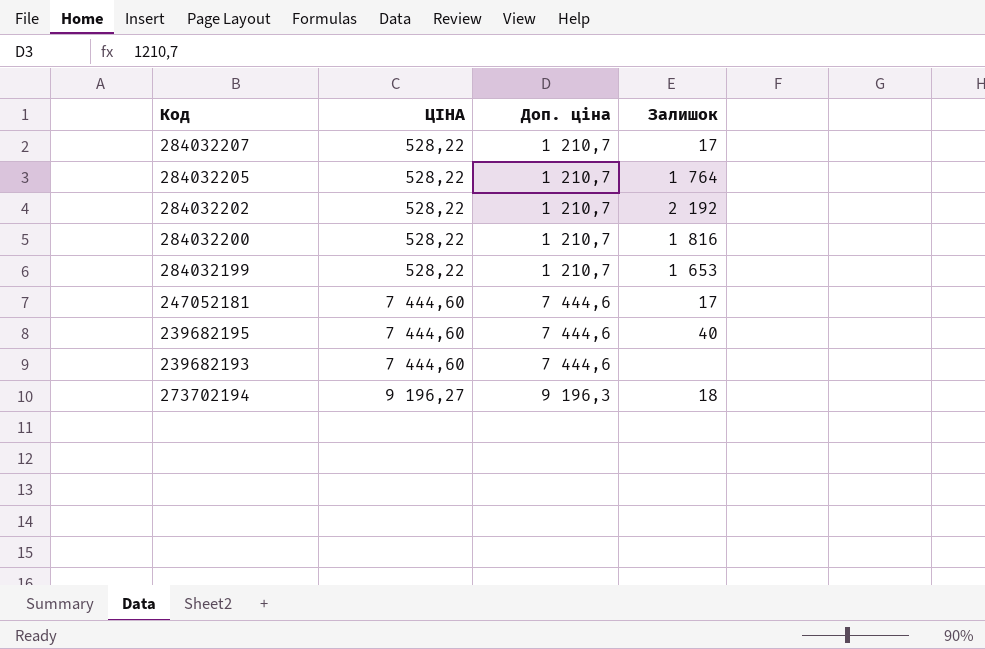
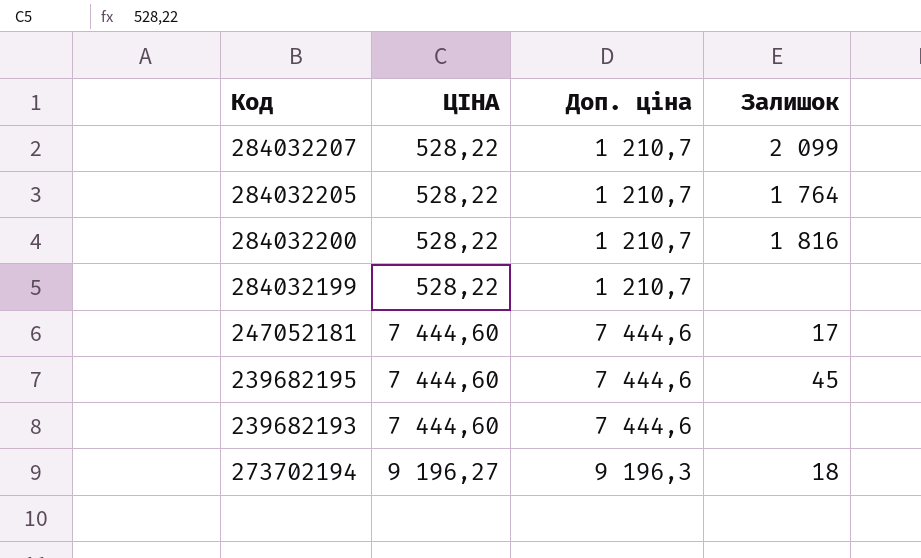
row 284032202: 528,22 | 1 210,7 | 2 192 -> none
284032207 | Залишок: 17 -> 2 099
284032199 | Залишок: 1 653 -> none
239682195 | Залишок: 40 -> 45

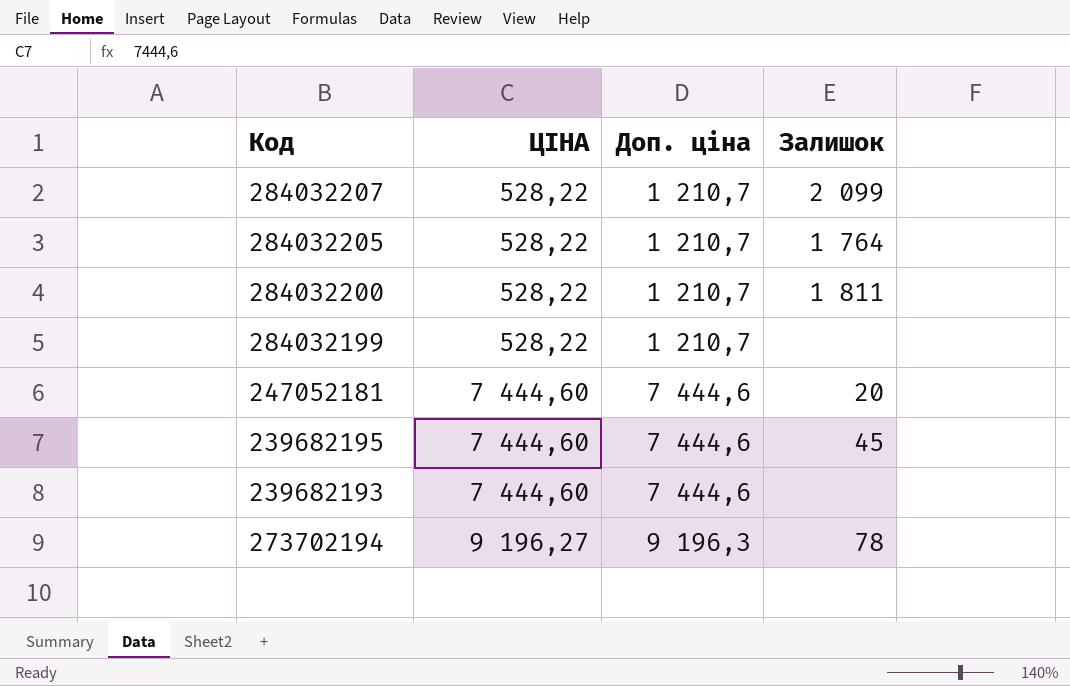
284032200 | Залишок: 1 816 -> 1 811
247052181 | Залишок: 17 -> 20
273702194 | Залишок: 18 -> 78

